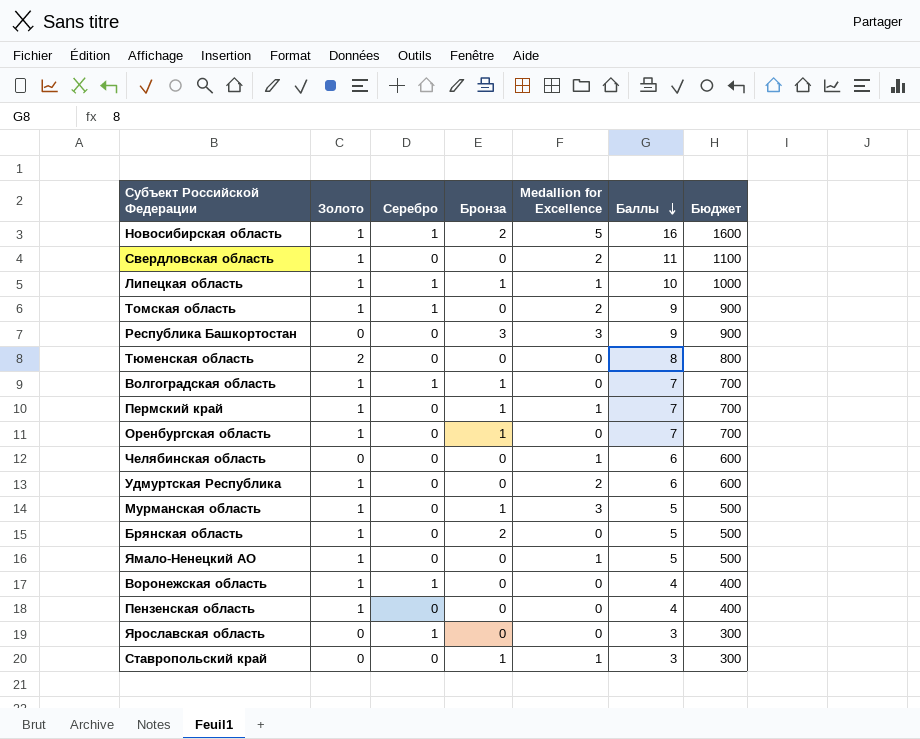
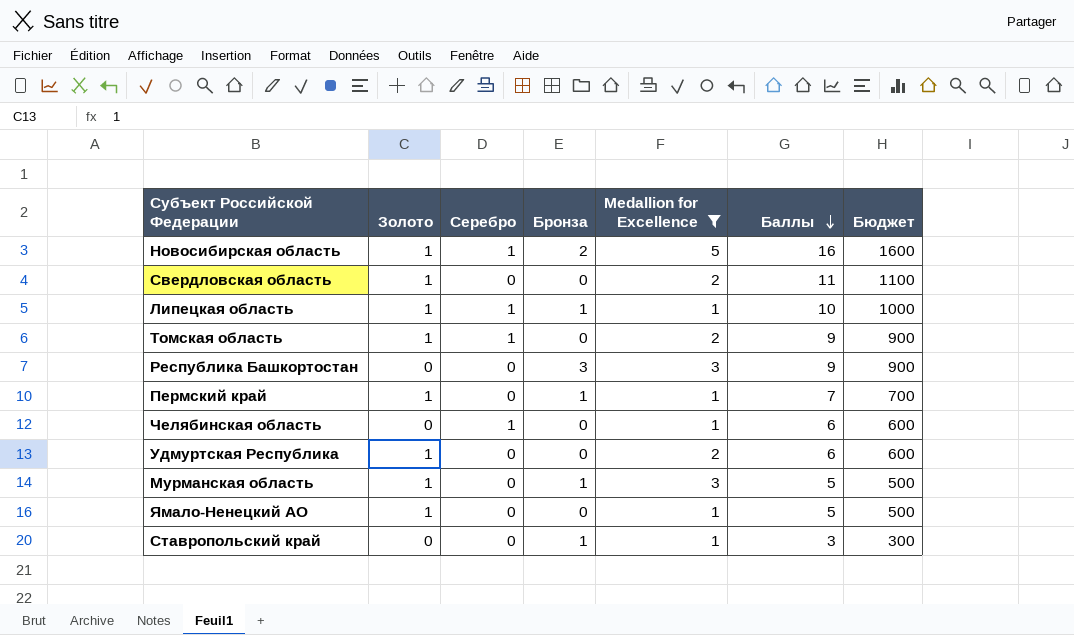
filter: none -> Medallion for Excellence != 0
Челябинская область | Серебро: 0 -> 1

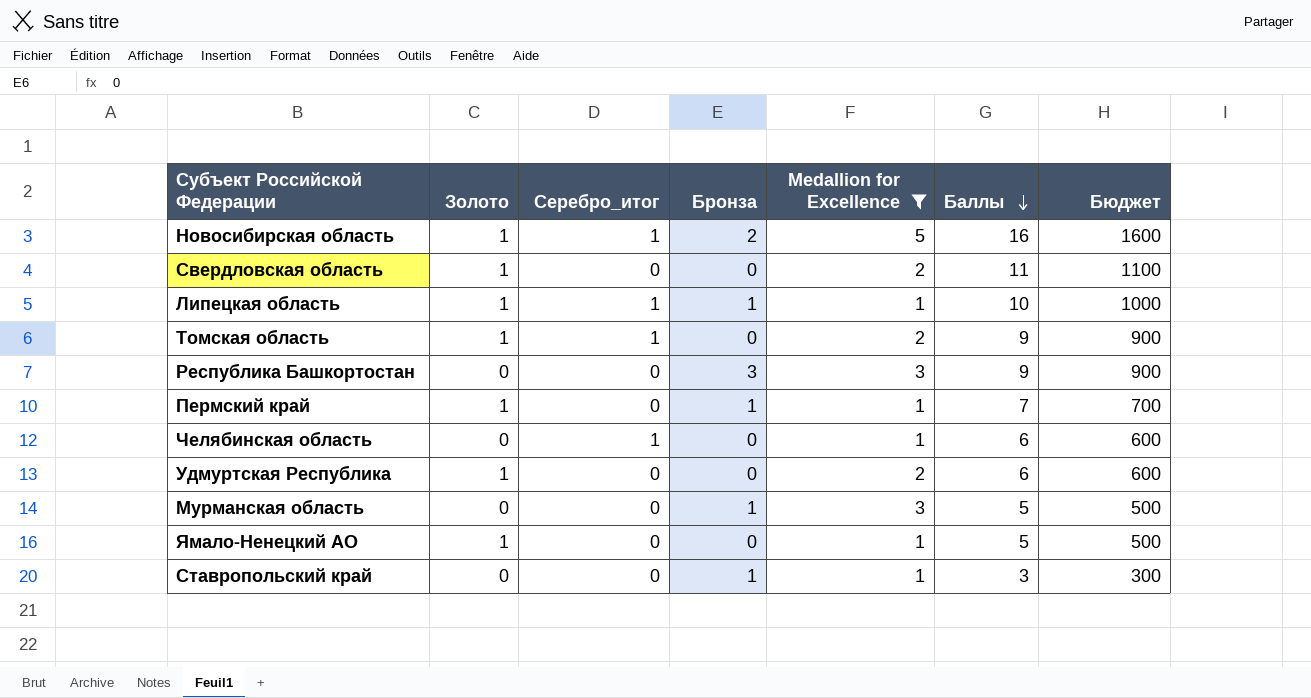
column name: Серебро -> Серебро_итог
Мурманская область | Золото: 1 -> 0

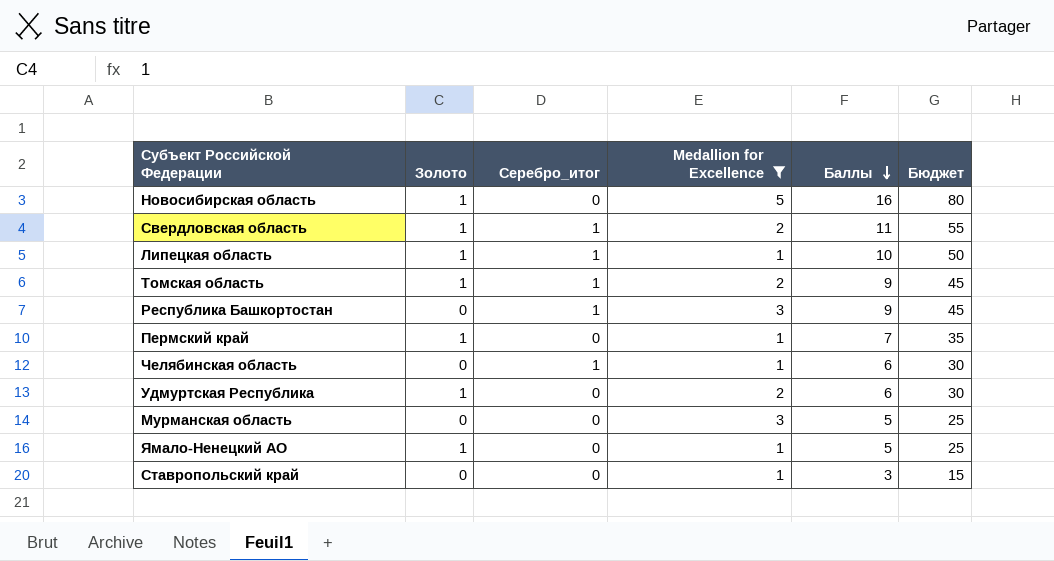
column Бронза | position: 4 -> none
column Бюджет | formula: [Баллы] * 100 -> [Баллы] * 5
Новосибирская область | Серебро_итог: 1 -> 0
Свердловская область | Серебро_итог: 0 -> 1
Республика Башкортостан | Серебро_итог: 0 -> 1

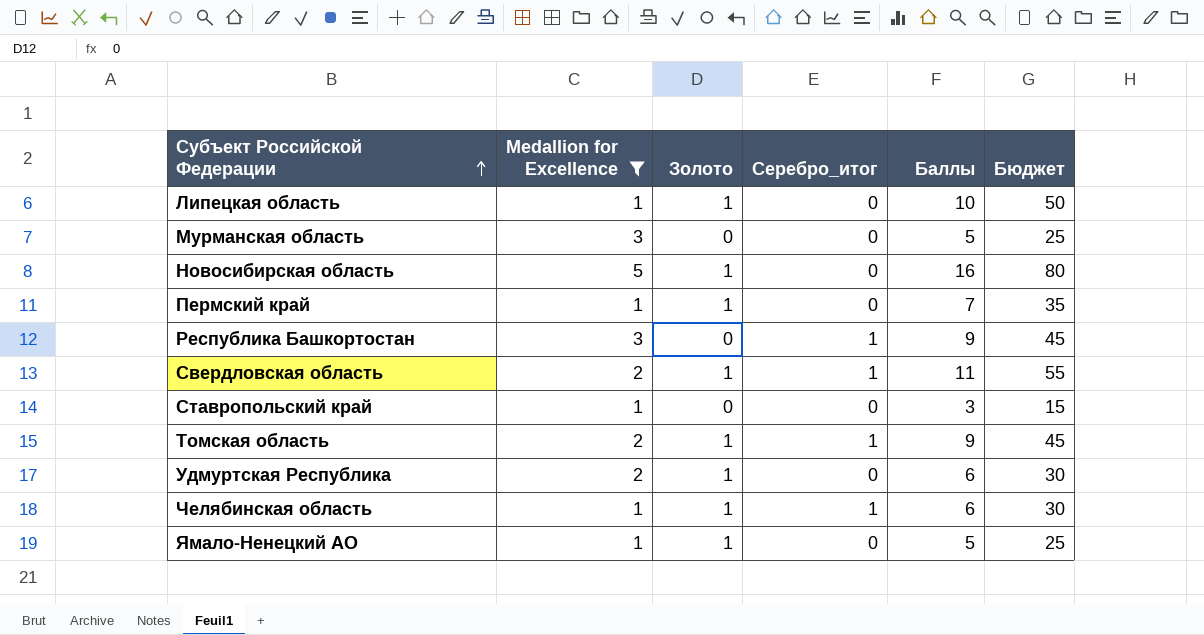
row order: Баллы descending -> Субъект Российской Федерации ascending
column Medallion for Excellence | position: 4 -> 2
Липецкая область | Серебро_итог: 1 -> 0
Челябинская область | Золото: 0 -> 1

